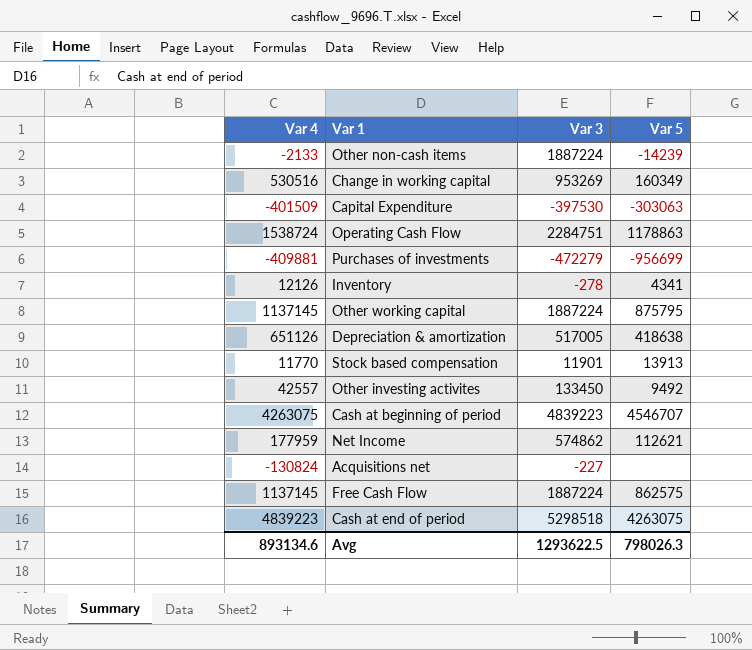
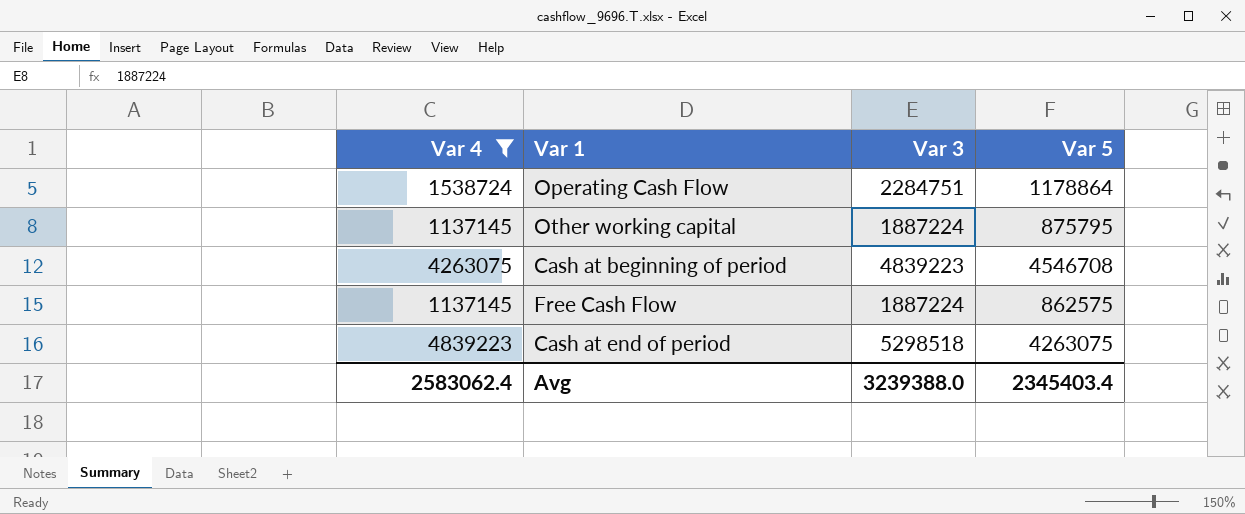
filter: none -> Var 4 >= 1137145
Operating Cash Flow | Var 5: 1178863 -> 1178864
Cash at beginning of period | Var 5: 4546707 -> 4546708
Avg | Var 4: 893134.6 -> 2583062.4
Avg | Var 3: 1293622.5 -> 3239388.0
Avg | Var 5: 798026.3 -> 2345403.4

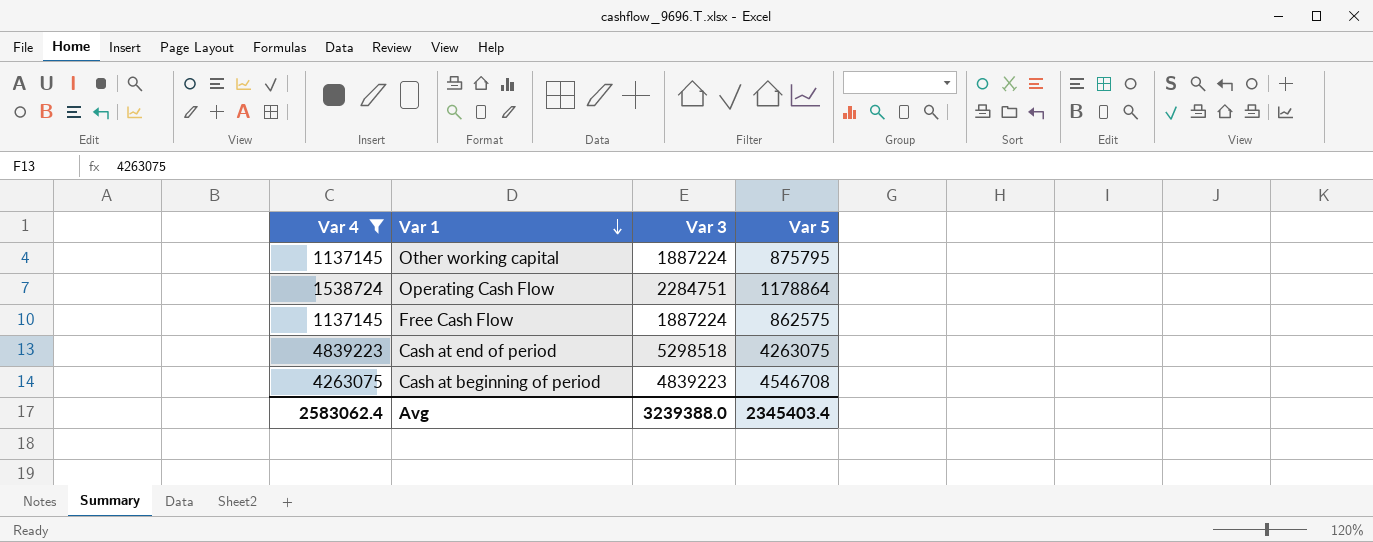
row order: none -> Var 1 descending

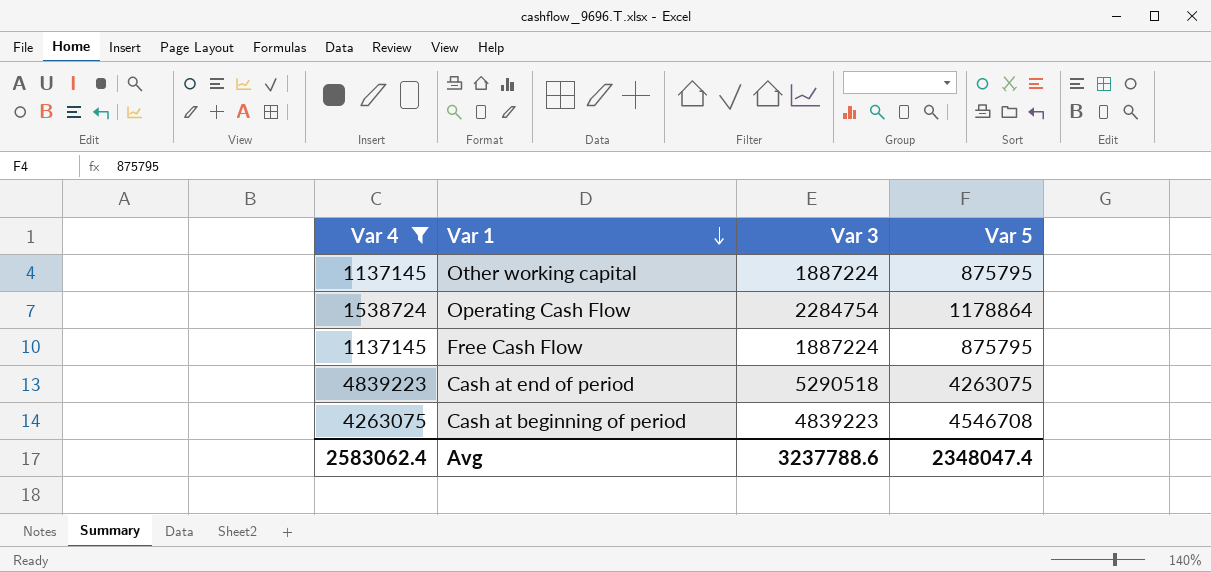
Operating Cash Flow | Var 3: 2284751 -> 2284754
Free Cash Flow | Var 5: 862575 -> 875795
Cash at end of period | Var 3: 5298518 -> 5290518
Avg | Var 3: 3239388.0 -> 3237788.6
Avg | Var 5: 2345403.4 -> 2348047.4

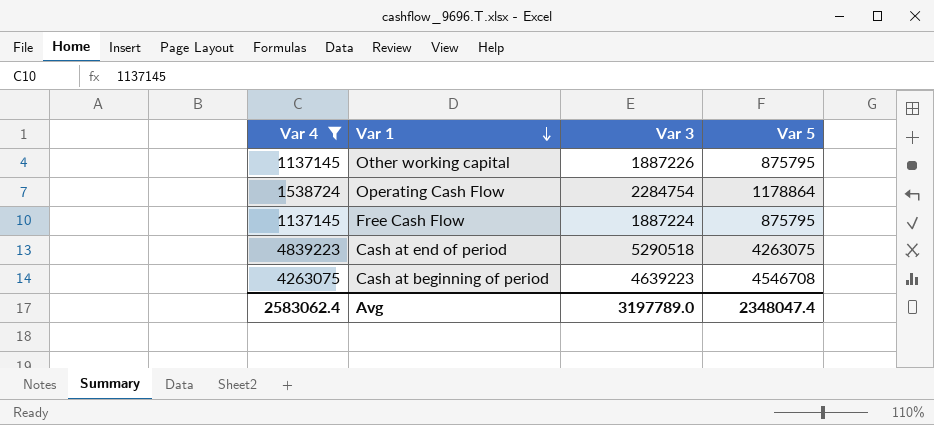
Other working capital | Var 3: 1887224 -> 1887226
Cash at beginning of period | Var 3: 4839223 -> 4639223
Avg | Var 3: 3237788.6 -> 3197789.0

